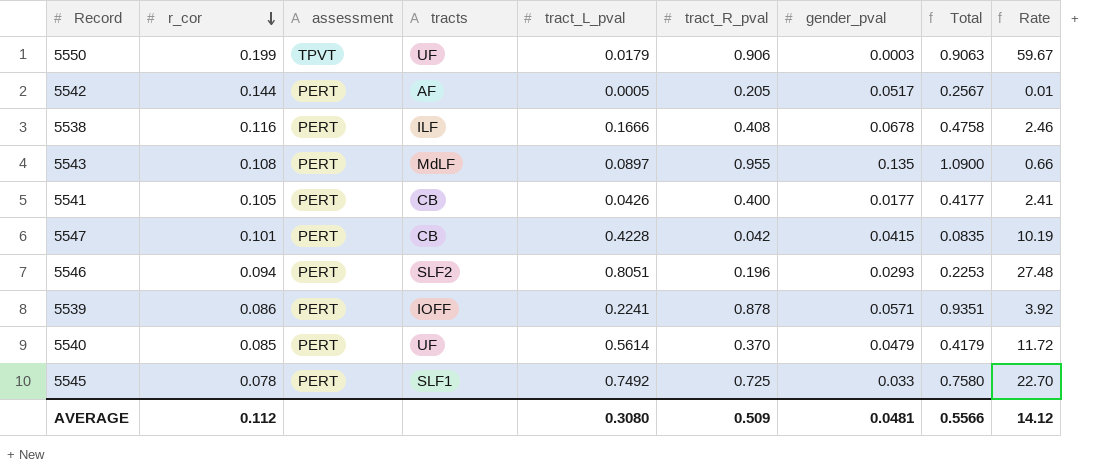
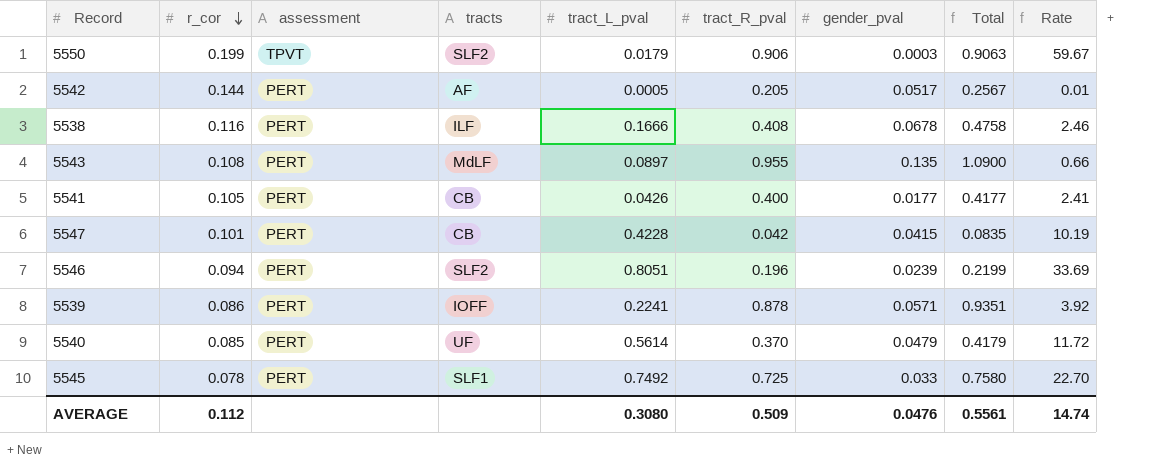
5550 | tracts: UF -> SLF2
5546 | gender_pval: 0.0293 -> 0.0239
5546 | Total: 0.2253 -> 0.2199
5546 | Rate: 27.48 -> 33.69
AVERAGE | gender_pval: 0.0481 -> 0.0476
AVERAGE | Total: 0.5566 -> 0.5561
AVERAGE | Rate: 14.12 -> 14.74

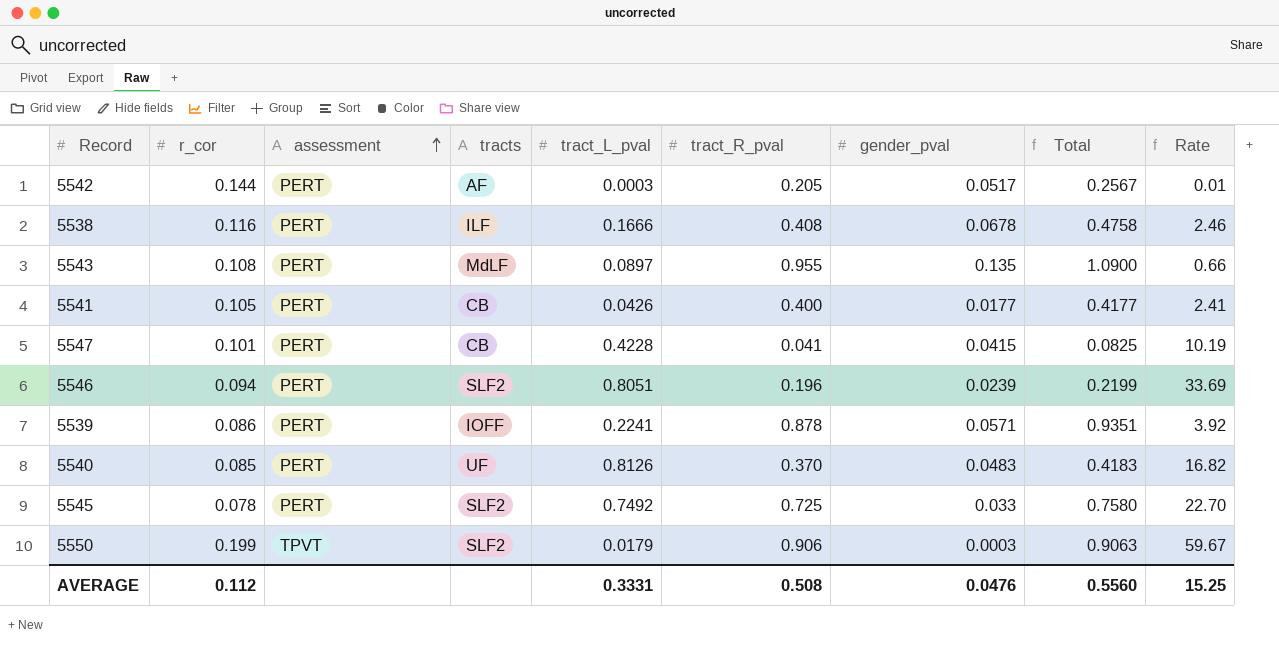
row order: r_cor descending -> assessment ascending
5542 | tract_L_pval: 0.0005 -> 0.0003
5547 | tract_R_pval: 0.042 -> 0.041
5547 | Total: 0.0835 -> 0.0825
5540 | tract_L_pval: 0.5614 -> 0.8126
5540 | gender_pval: 0.0479 -> 0.0483
5540 | Total: 0.4179 -> 0.4183
5540 | Rate: 11.72 -> 16.82
5545 | tracts: SLF1 -> SLF2
AVERAGE | tract_L_pval: 0.3080 -> 0.3331
AVERAGE | tract_R_pval: 0.509 -> 0.508
AVERAGE | Total: 0.5561 -> 0.5560
AVERAGE | Rate: 14.74 -> 15.25

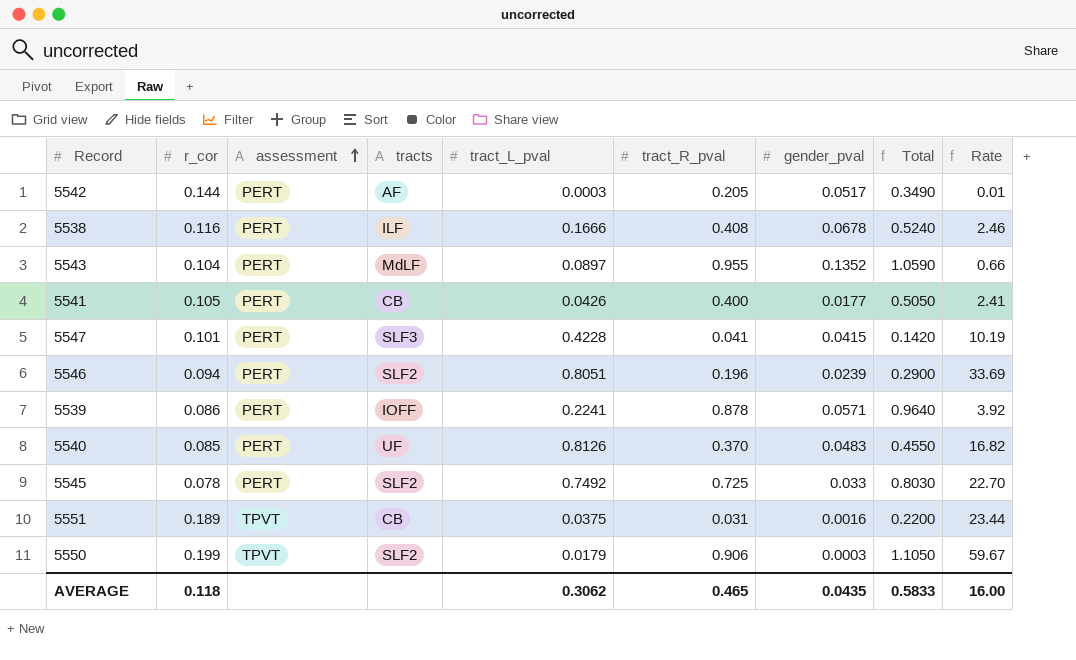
column Total | formula: [tract_R_pval] + [gender_pval] -> [r_cor] + [tract_R_pval]
5543 | r_cor: 0.108 -> 0.104
5543 | gender_pval: 0.135 -> 0.1352
5547 | tracts: CB -> SLF3
row 5551: none -> 0.189 | TPVT | CB | 0.0375 | 0.031 | 0.0016 | 0.2200 | 23.44
AVERAGE | r_cor: 0.112 -> 0.118
AVERAGE | tract_L_pval: 0.3331 -> 0.3062
AVERAGE | tract_R_pval: 0.508 -> 0.465
AVERAGE | gender_pval: 0.0476 -> 0.0435
AVERAGE | Total: 0.5560 -> 0.5833
AVERAGE | Rate: 15.25 -> 16.00

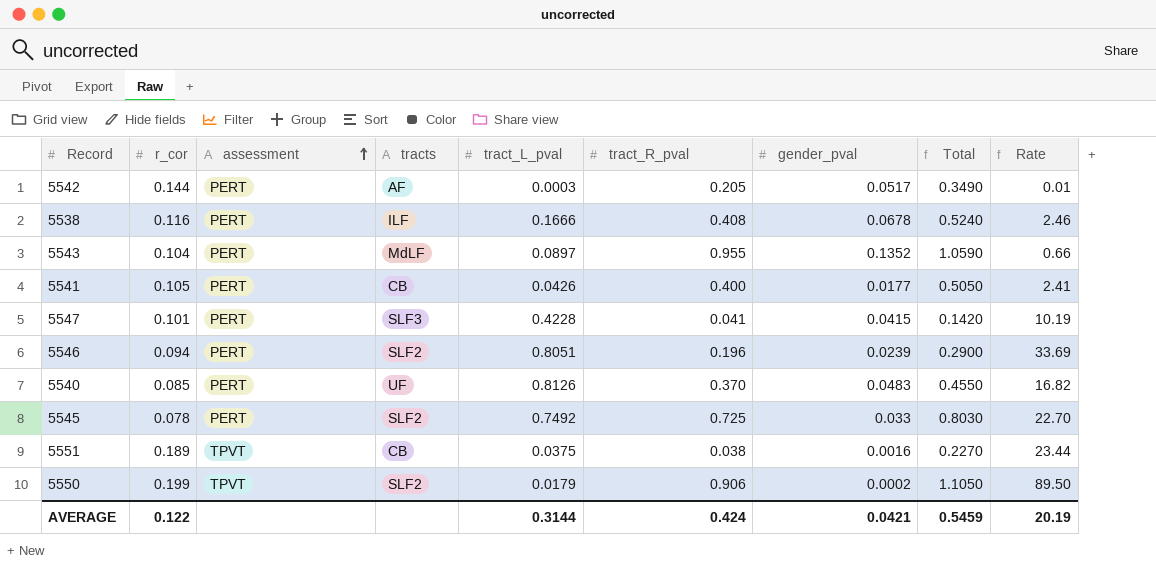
row 5539: 0.086 | PERT | IOFF | 0.2241 | 0.878 | 0.0571 | 0.9640 | 3.92 -> none
5551 | tract_R_pval: 0.031 -> 0.038
5551 | Total: 0.2200 -> 0.2270
5550 | gender_pval: 0.0003 -> 0.0002
5550 | Rate: 59.67 -> 89.50
AVERAGE | r_cor: 0.118 -> 0.122
AVERAGE | tract_L_pval: 0.3062 -> 0.3144
AVERAGE | tract_R_pval: 0.465 -> 0.424
AVERAGE | gender_pval: 0.0435 -> 0.0421
AVERAGE | Total: 0.5833 -> 0.5459
AVERAGE | Rate: 16.00 -> 20.19

